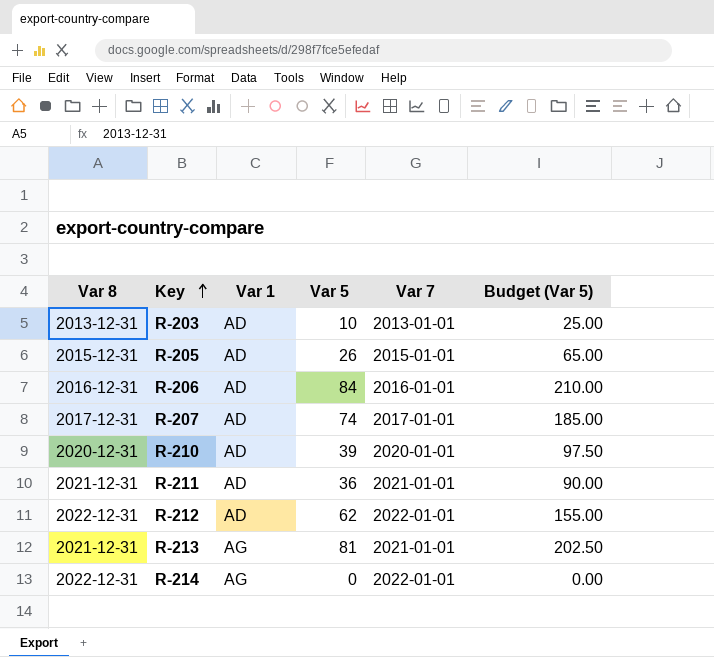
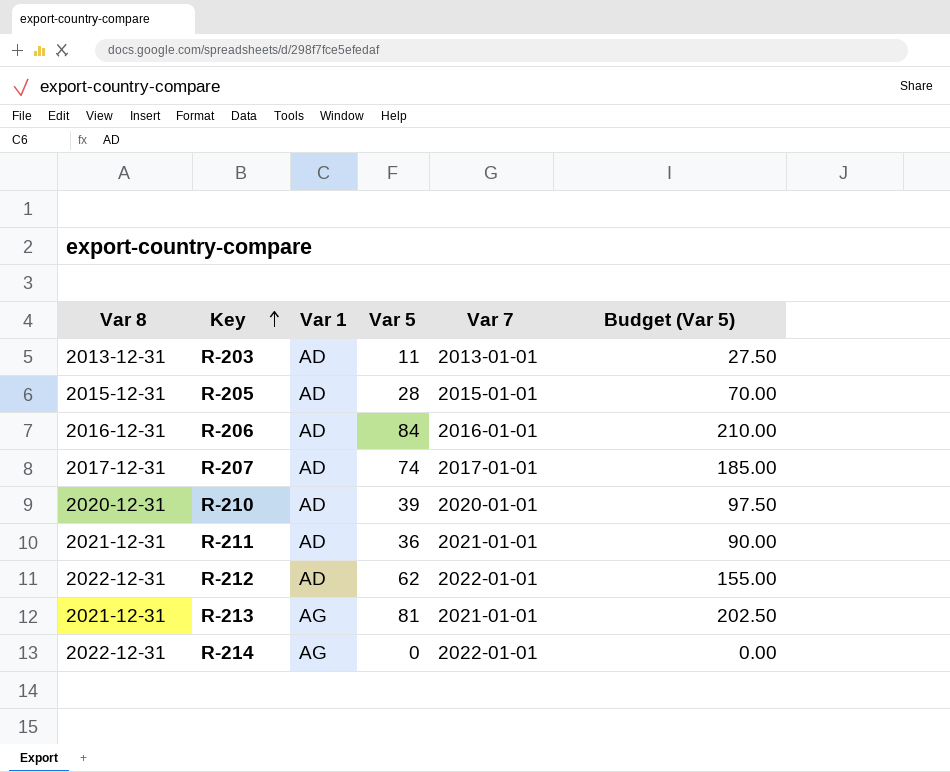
R-203 | Var 5: 10 -> 11
R-203 | Budget (Var 5): 25.00 -> 27.50
R-205 | Var 5: 26 -> 28
R-205 | Budget (Var 5): 65.00 -> 70.00

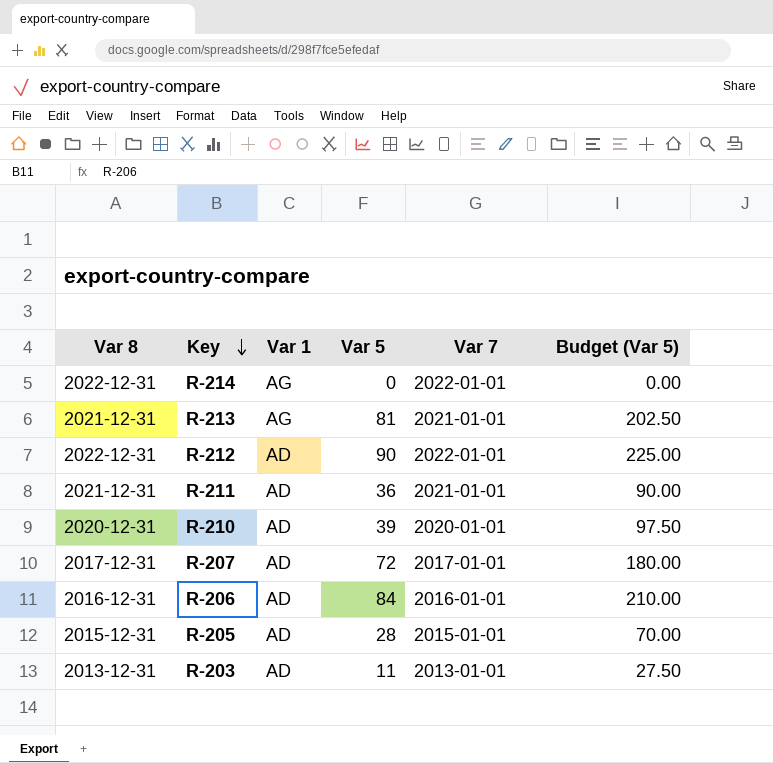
row order: Key ascending -> Key descending
R-212 | Var 5: 62 -> 90
R-212 | Budget (Var 5): 155.00 -> 225.00
R-207 | Var 5: 74 -> 72
R-207 | Budget (Var 5): 185.00 -> 180.00

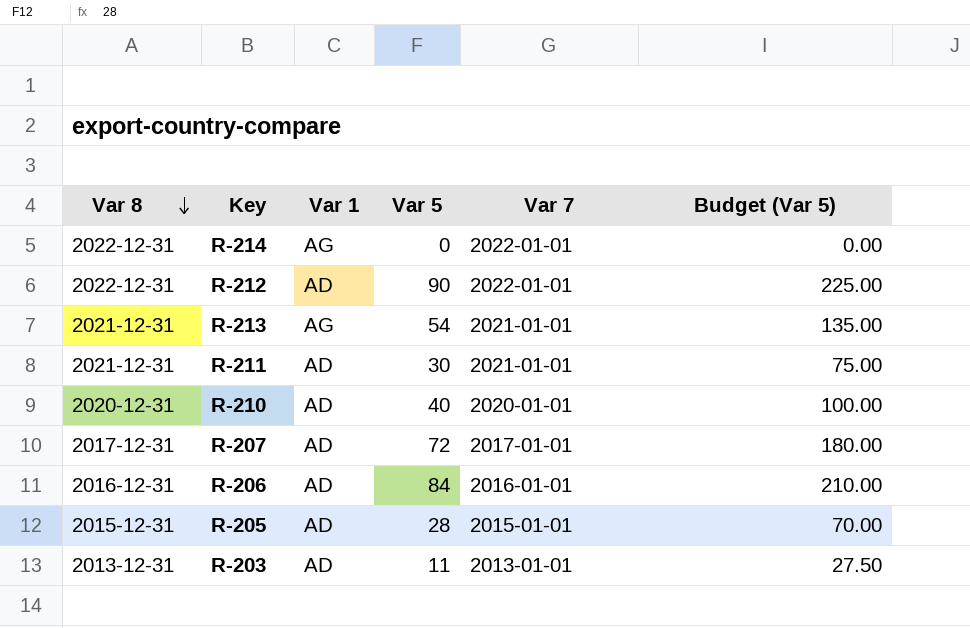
row order: Key descending -> Var 8 descending
R-213 | Var 5: 81 -> 54
R-213 | Budget (Var 5): 202.50 -> 135.00
R-211 | Var 5: 36 -> 30
R-211 | Budget (Var 5): 90.00 -> 75.00
R-210 | Var 5: 39 -> 40
R-210 | Budget (Var 5): 97.50 -> 100.00

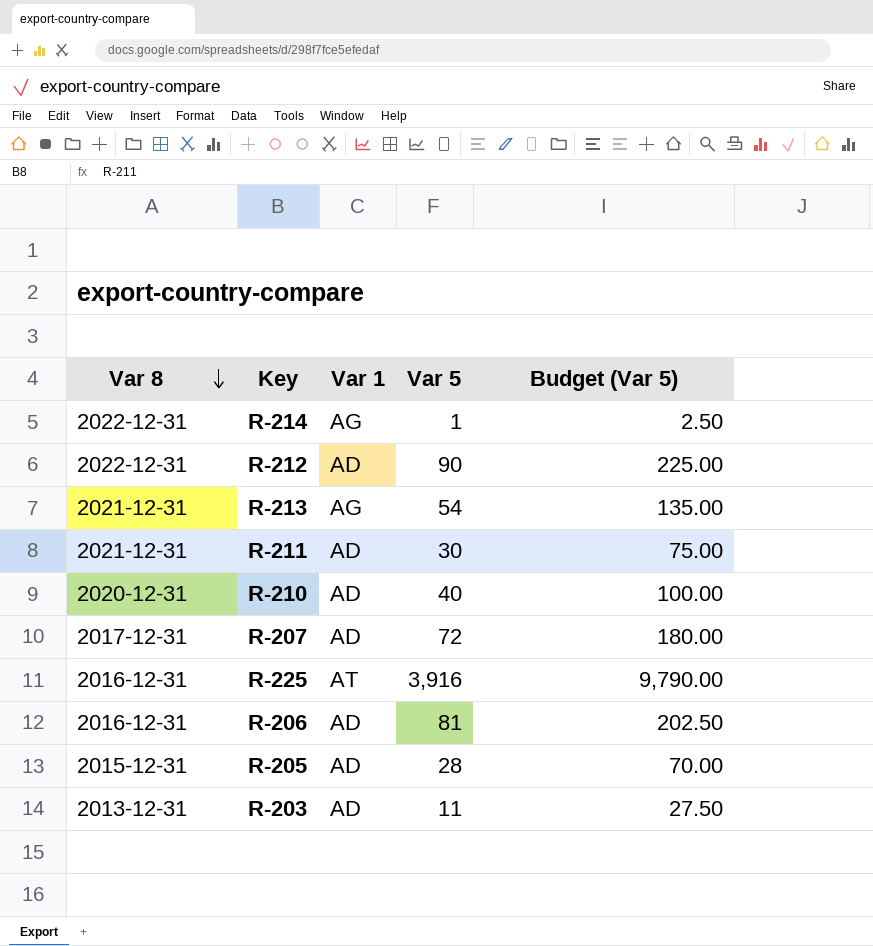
column Var 7 | position: 5 -> none
R-214 | Var 5: 0 -> 1
R-214 | Budget (Var 5): 0.00 -> 2.50
row R-225: none -> 2016-12-31 | AT | 3,916 | 9,790.00
R-206 | Var 5: 84 -> 81
R-206 | Budget (Var 5): 210.00 -> 202.50

